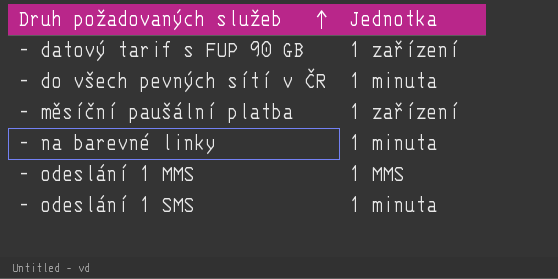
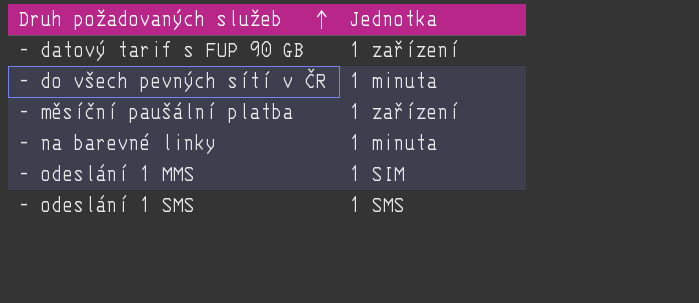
- odeslání 1 MMS | Jednotka: 1 MMS -> 1 SIM
- odeslání 1 SMS | Jednotka: 1 minuta -> 1 SMS

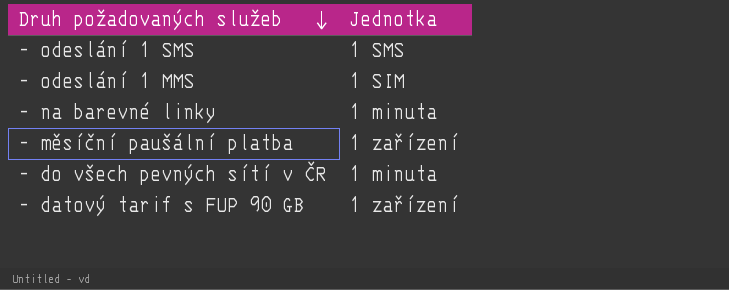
row order: Druh požadovaných služeb ascending -> Druh požadovaných služeb descending

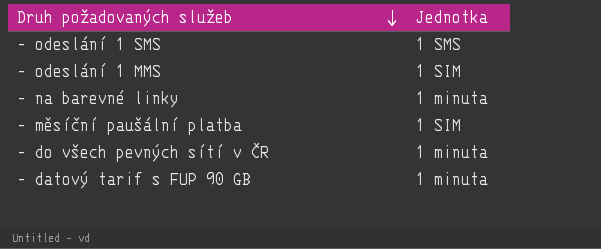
- měsíční paušální platba | Jednotka: 1 zařízení -> 1 SIM
- datový tarif s FUP 90 GB | Jednotka: 1 zařízení -> 1 minuta

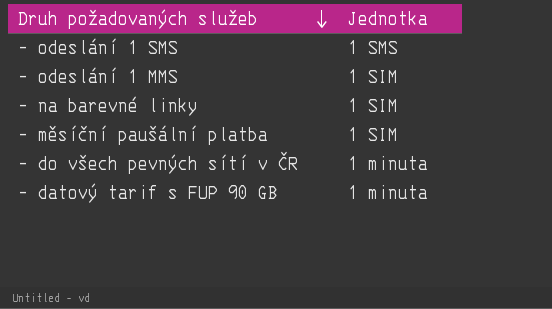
- na barevné linky | Jednotka: 1 minuta -> 1 SIM

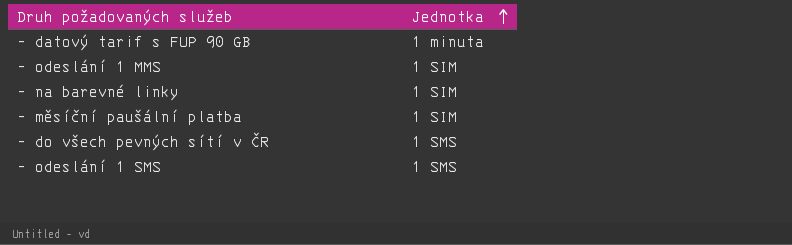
row order: Druh požadovaných služeb descending -> Jednotka ascending
- do všech pevných sítí v ČR | Jednotka: 1 minuta -> 1 SMS

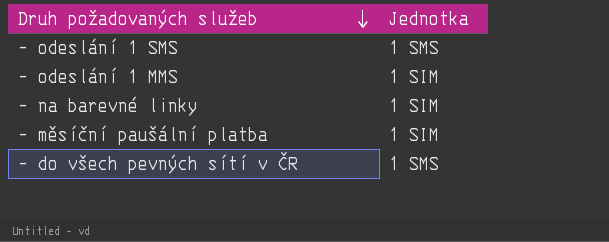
row order: Jednotka ascending -> Druh požadovaných služeb descending
row - datový tarif s FUP 90 GB: 1 minuta -> none

